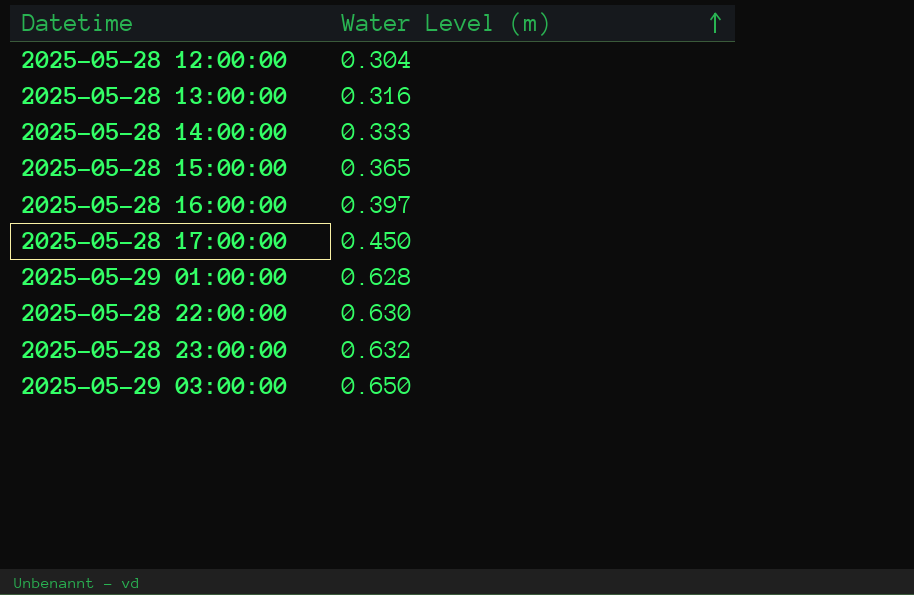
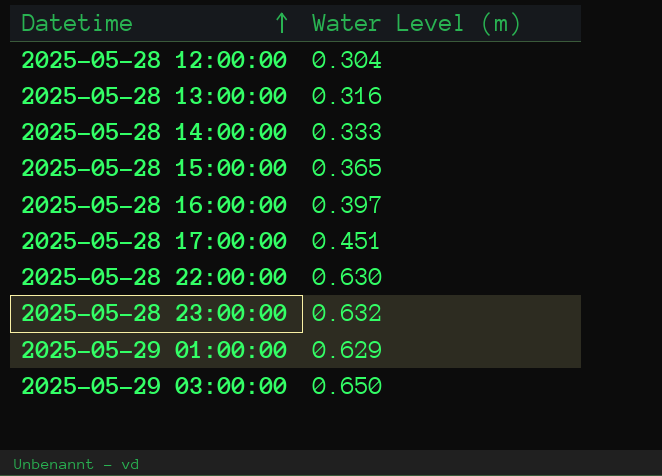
row order: Water Level (m) ascending -> Datetime ascending
2025-05-28 17:00:00 | Water Level (m): 0.450 -> 0.451
2025-05-29 01:00:00 | Water Level (m): 0.628 -> 0.629

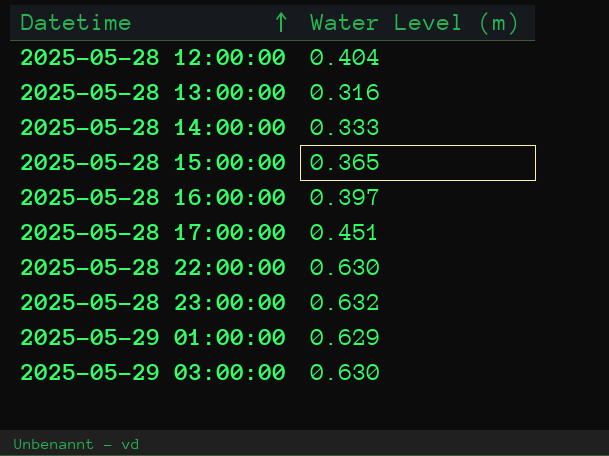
2025-05-28 12:00:00 | Water Level (m): 0.304 -> 0.404
2025-05-29 03:00:00 | Water Level (m): 0.650 -> 0.630

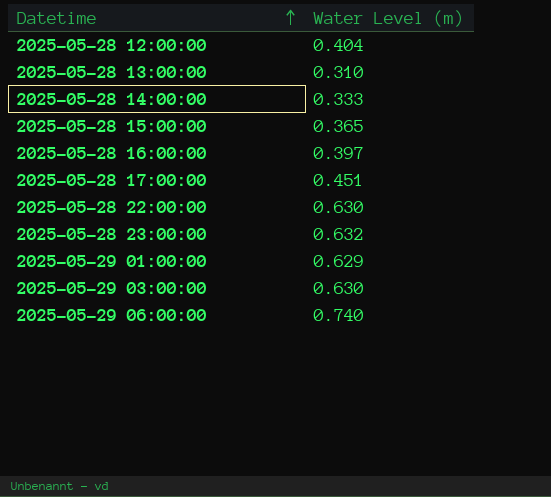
2025-05-28 13:00:00 | Water Level (m): 0.316 -> 0.310
row 2025-05-29 06:00:00: none -> 0.740

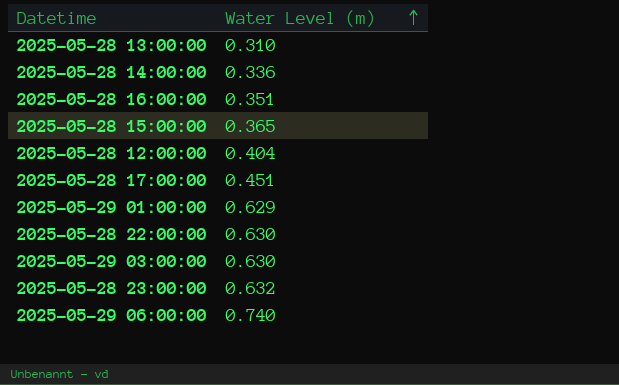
row order: Datetime ascending -> Water Level (m) ascending
2025-05-28 14:00:00 | Water Level (m): 0.333 -> 0.336
2025-05-28 16:00:00 | Water Level (m): 0.397 -> 0.351

